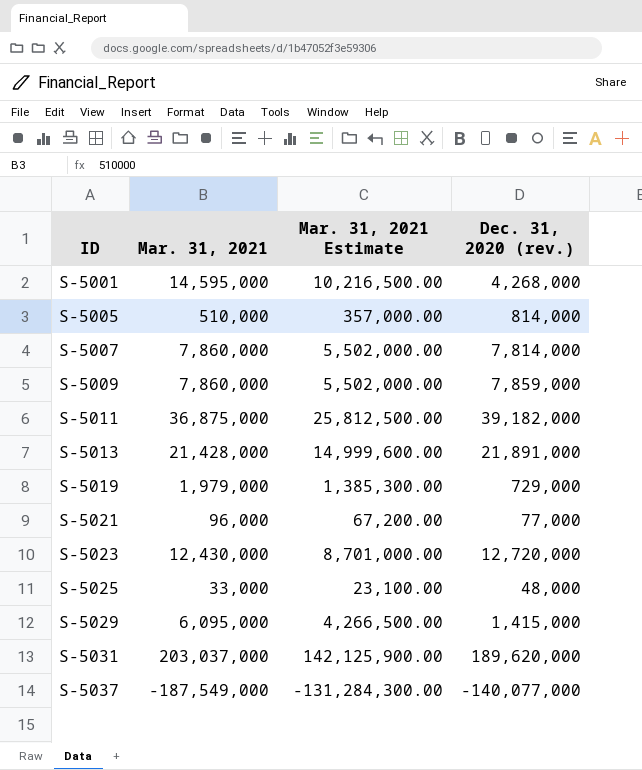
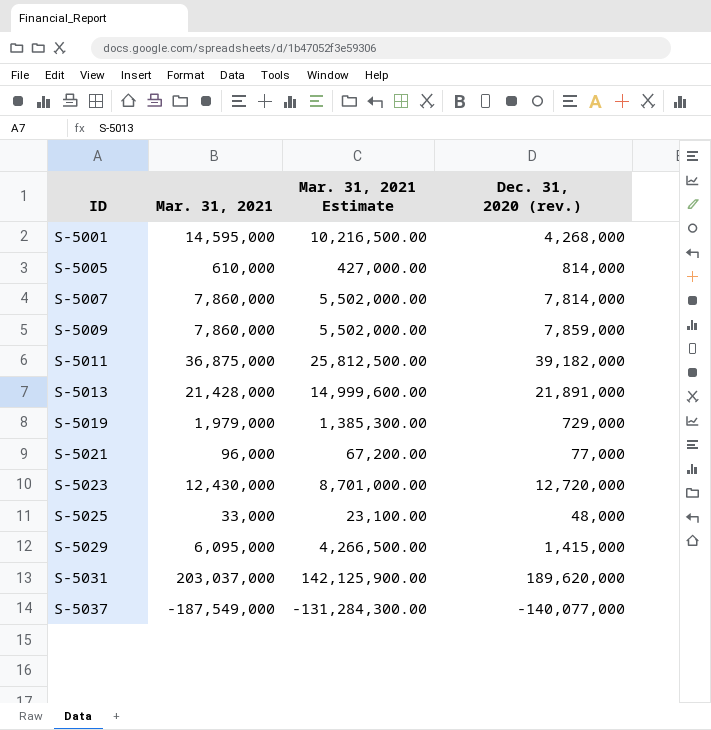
S-5005 | Mar. 31, 2021: 510,000 -> 610,000
S-5005 | Mar. 31, 2021 Estimate: 357,000.00 -> 427,000.00

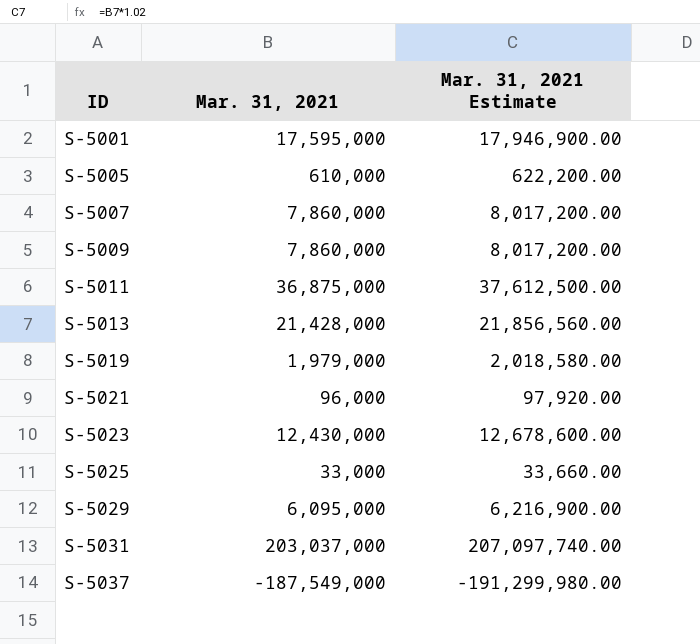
column Dec. 31, 2020 (rev.) | position: 4 -> none
column Mar. 31, 2021 Estimate | formula: [Mar. 31, 2021] * 0.7 -> [Mar. 31, 2021] * 1.02
S-5001 | Mar. 31, 2021: 14,595,000 -> 17,595,000

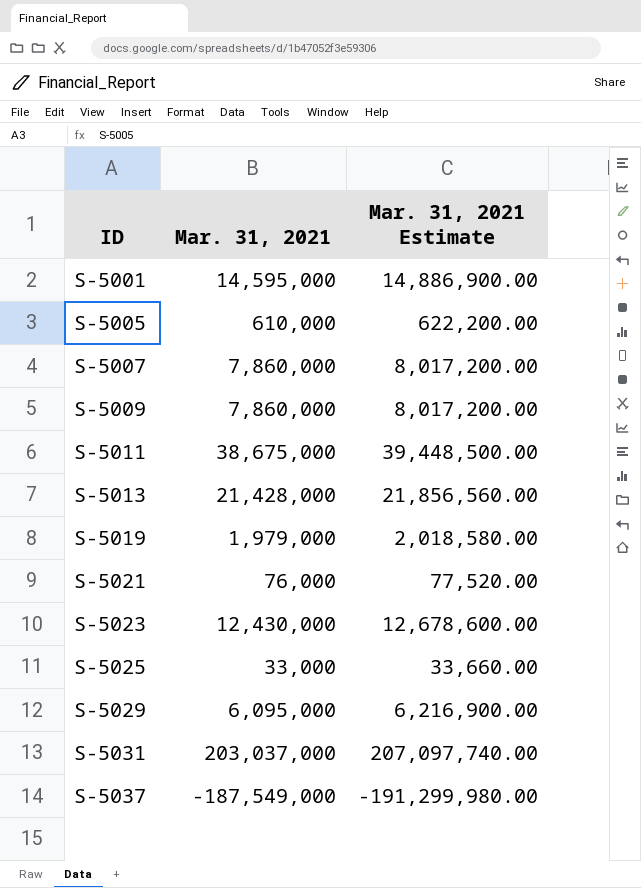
S-5001 | Mar. 31, 2021: 17,595,000 -> 14,595,000
S-5001 | Mar. 31, 2021 Estimate: 17,946,900.00 -> 14,886,900.00
S-5011 | Mar. 31, 2021: 36,875,000 -> 38,675,000
S-5011 | Mar. 31, 2021 Estimate: 37,612,500.00 -> 39,448,500.00
S-5021 | Mar. 31, 2021: 96,000 -> 76,000
S-5021 | Mar. 31, 2021 Estimate: 97,920.00 -> 77,520.00

